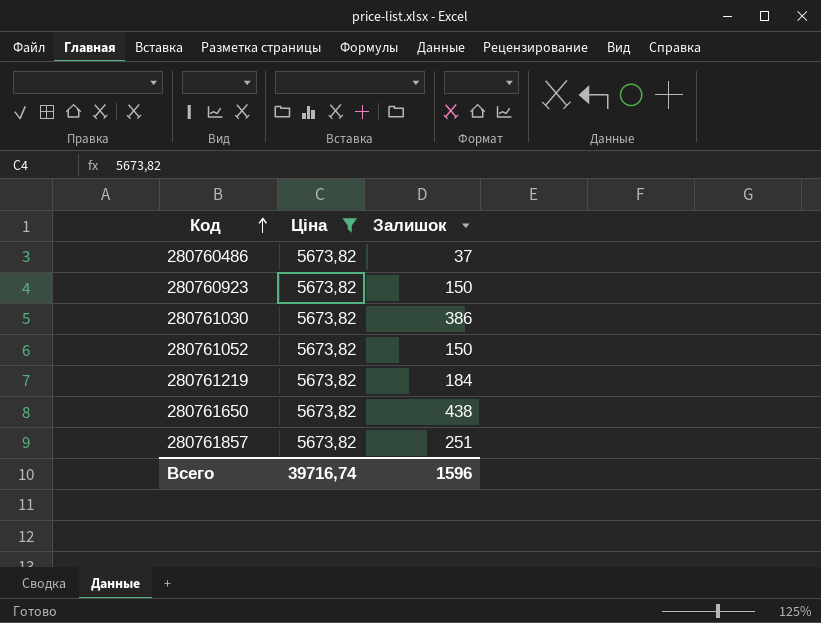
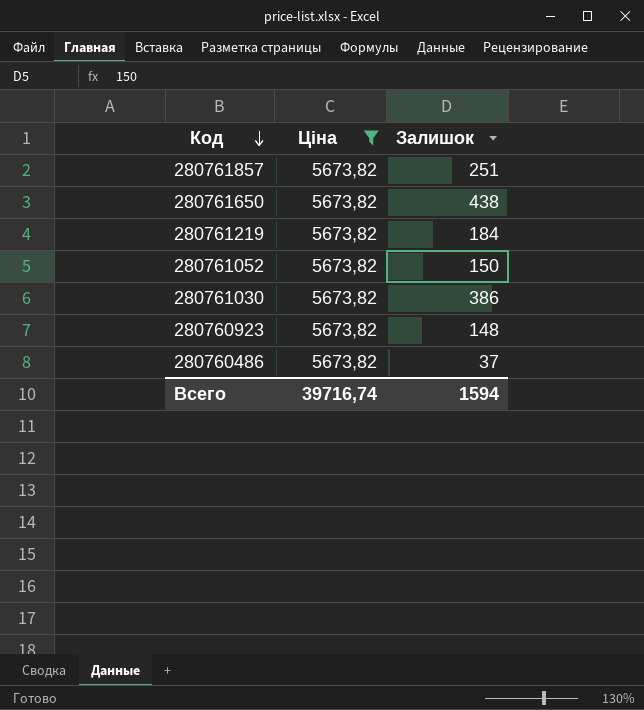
row order: Код ascending -> Код descending
280760923 | Залишок: 150 -> 148
Всего | Залишок: 1596 -> 1594

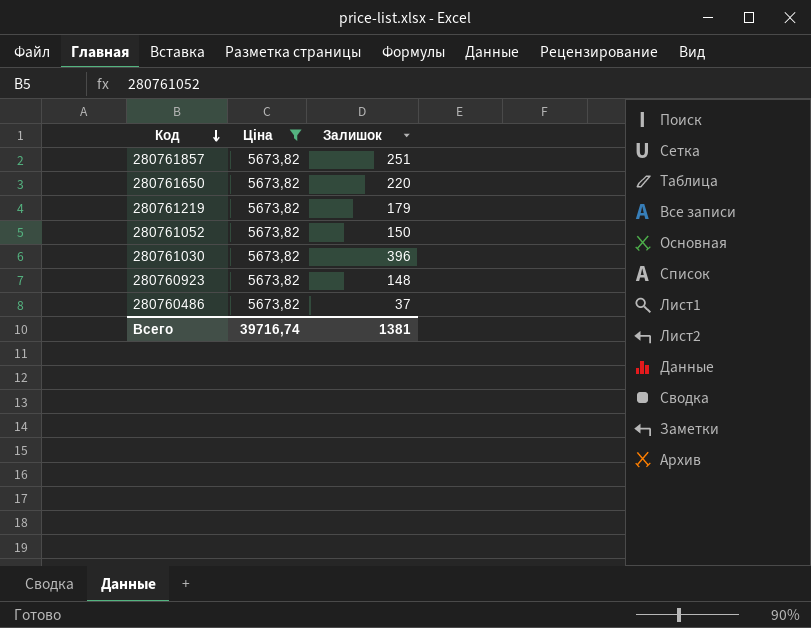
280761650 | Залишок: 438 -> 220
280761219 | Залишок: 184 -> 179
280761030 | Залишок: 386 -> 396
Всего | Залишок: 1594 -> 1381

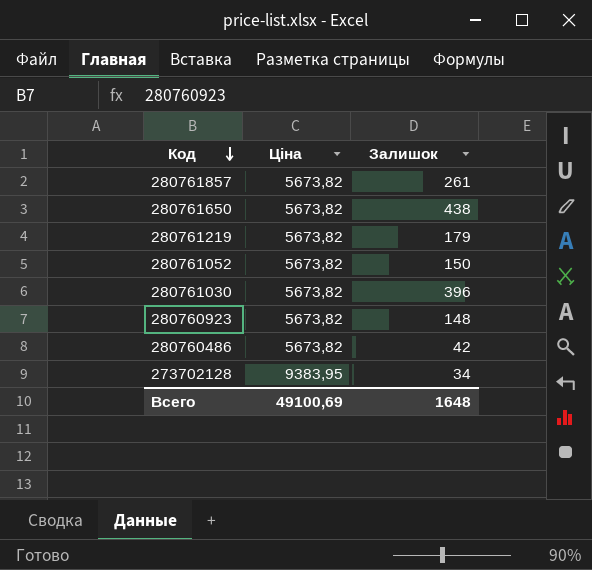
filter: Ціна = 5673,82 -> none
280761857 | Залишок: 251 -> 261
280761650 | Залишок: 220 -> 438
280760486 | Залишок: 37 -> 42
Всего | Ціна: 39716,74 -> 49100,69
Всего | Залишок: 1381 -> 1648

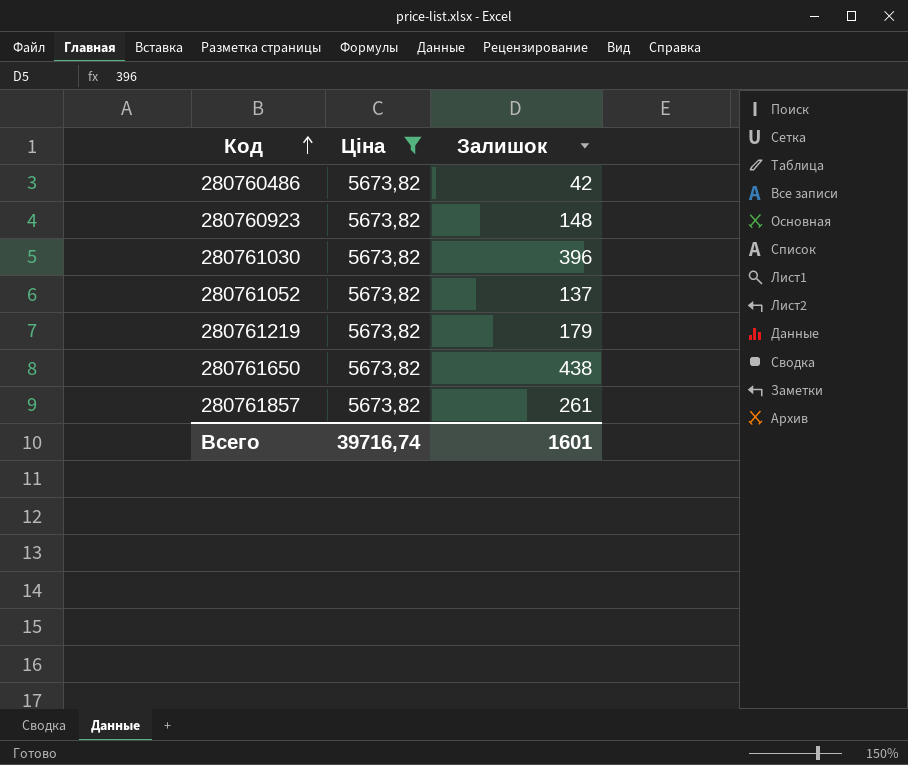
filter: none -> Ціна = 5673,82
row order: Код descending -> Код ascending
280761052 | Залишок: 150 -> 137
Всего | Ціна: 49100,69 -> 39716,74
Всего | Залишок: 1648 -> 1601

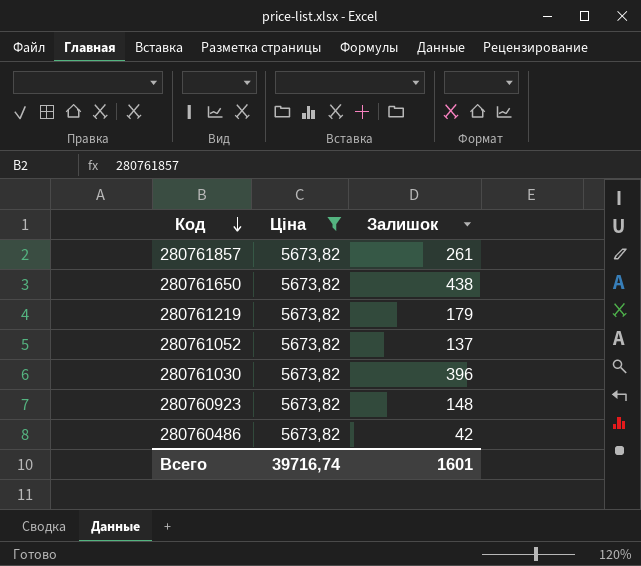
row order: Код ascending -> Код descending

